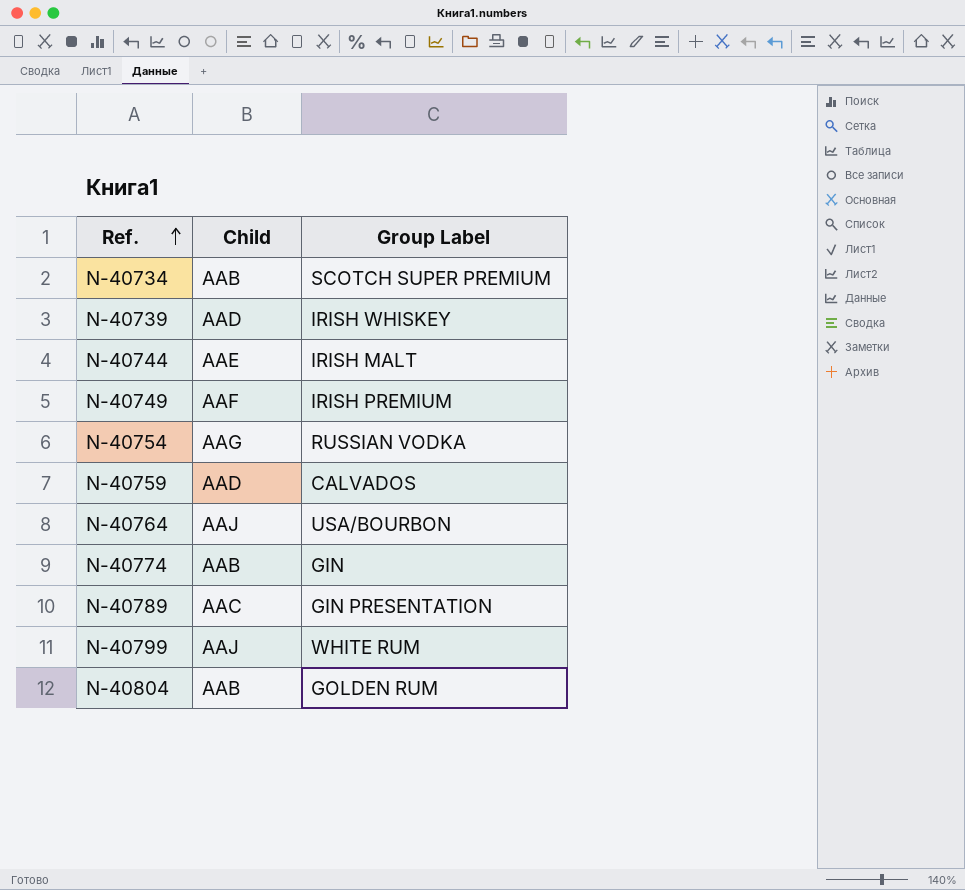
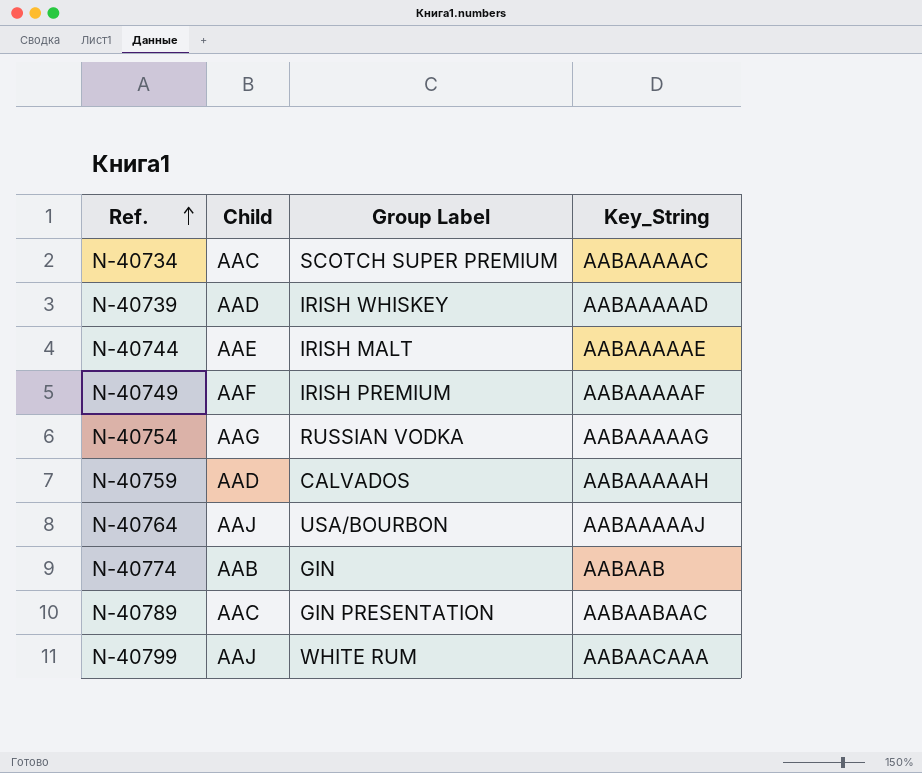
column Key_String | position: none -> 4
row N-40804: AAB | GOLDEN RUM -> none
N-40734 | Child: AAB -> AAC

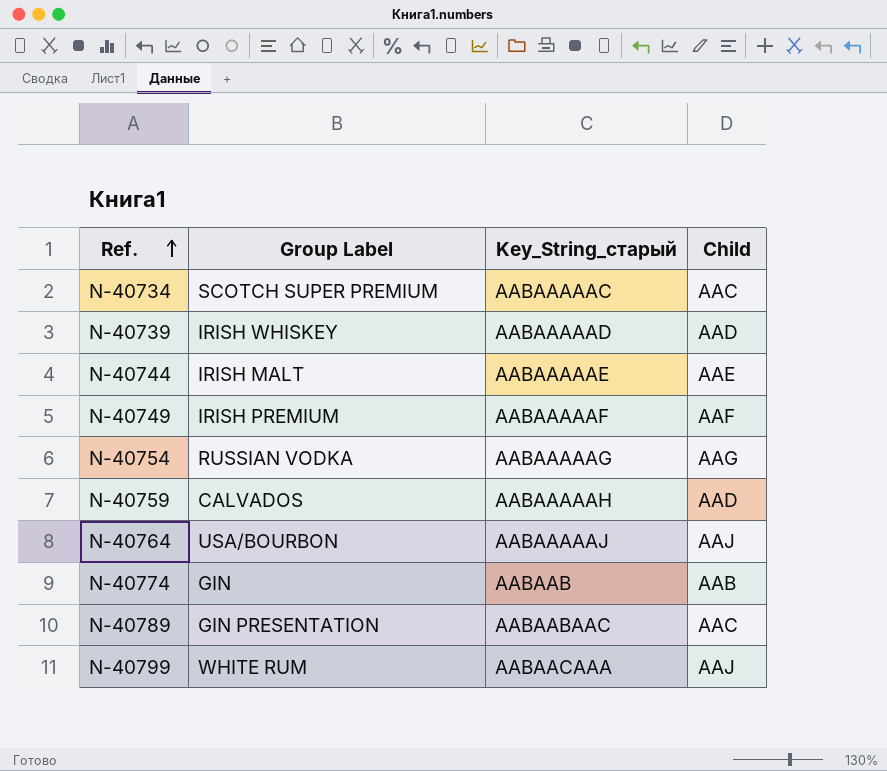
column name: Key_String -> Key_String_старый
column Child | position: 2 -> 4

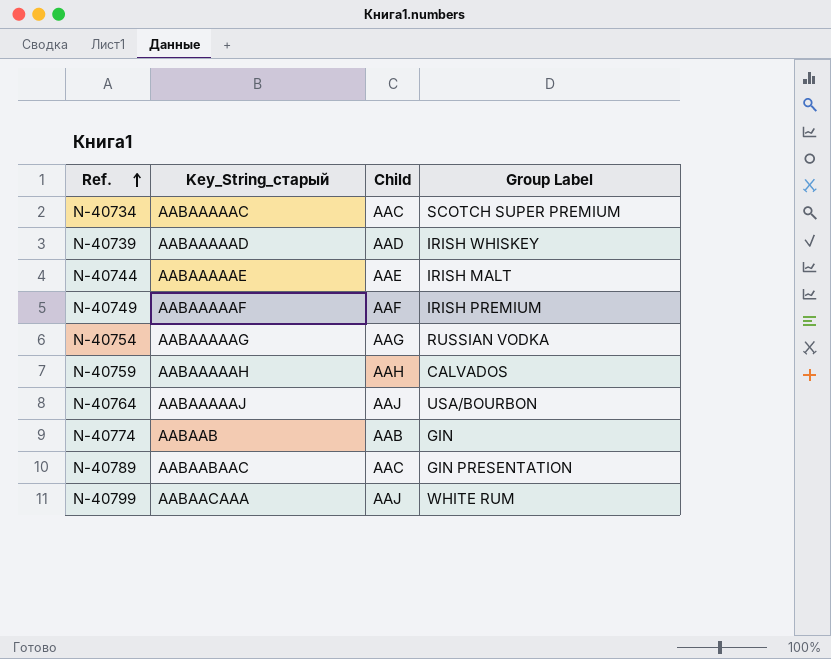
column Group Label | position: 2 -> 4
N-40759 | Child: AAD -> AAH

